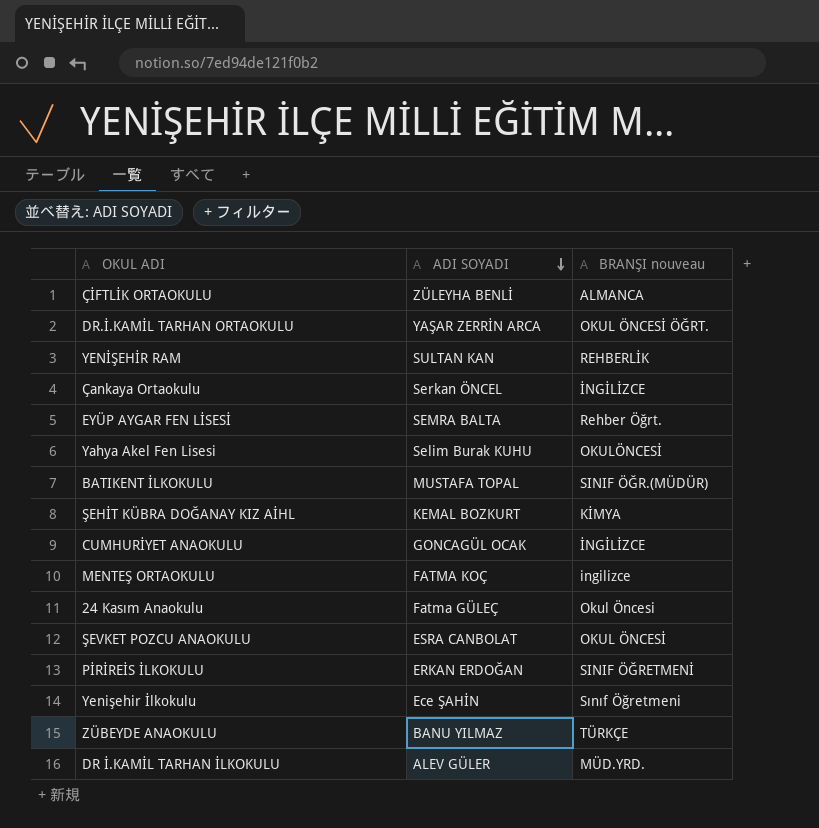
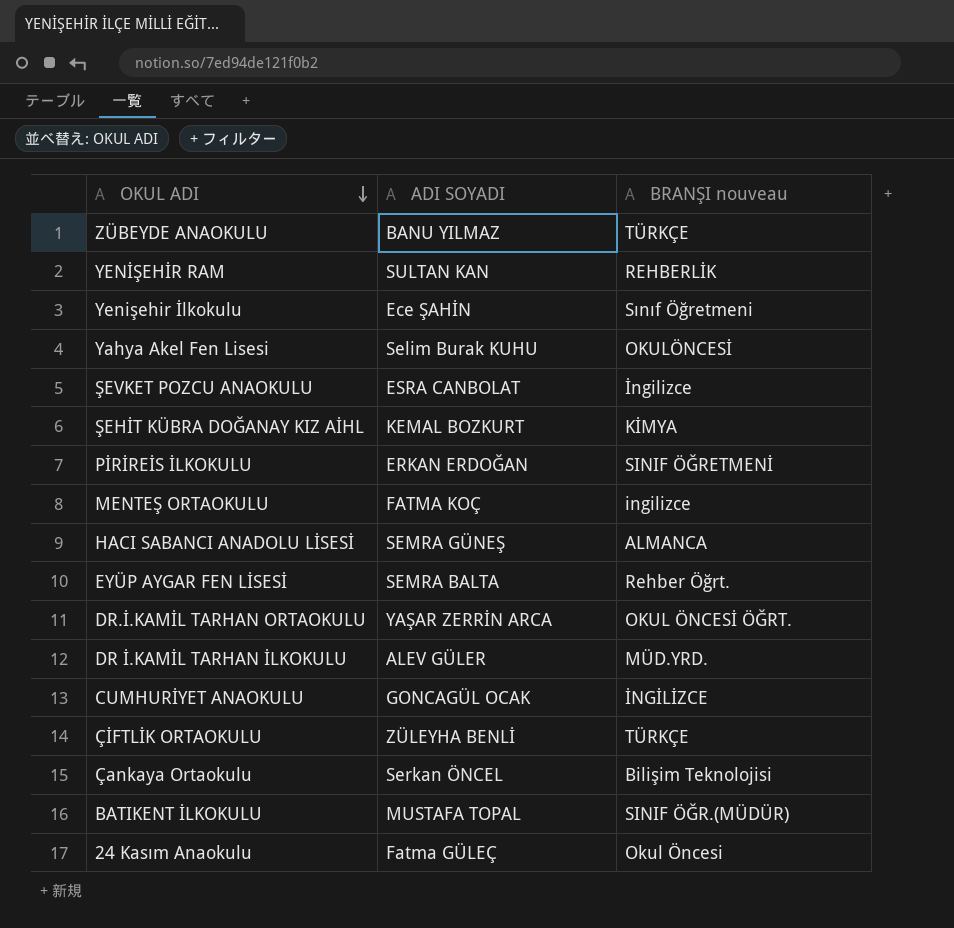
row order: ADI SOYADI descending -> OKUL ADI descending
ŞEVKET POZCU ANAOKULU | BRANŞI nouveau: OKUL ÖNCESİ -> İngilizce
row HACI SABANCI ANADOLU LİSESİ: none -> SEMRA GÜNEŞ | ALMANCA
ÇİFTLİK ORTAOKULU | BRANŞI nouveau: ALMANCA -> TÜRKÇE
Çankaya Ortaokulu | BRANŞI nouveau: İNGİLİZCE -> Bilişim Teknolojisi

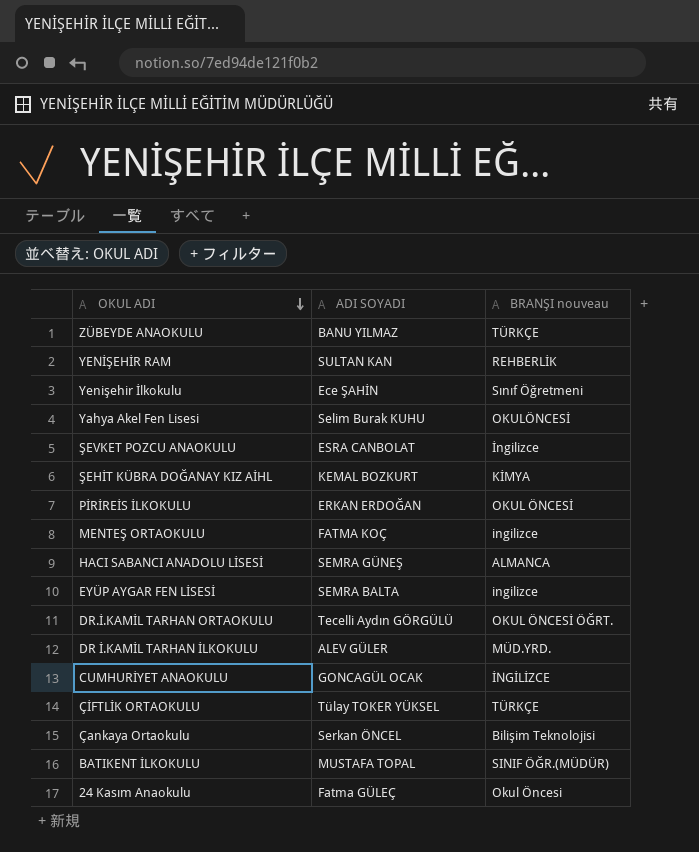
PİRİREİS İLKOKULU | BRANŞI nouveau: SINIF ÖĞRETMENİ -> OKUL ÖNCESİ
EYÜP AYGAR FEN LİSESİ | BRANŞI nouveau: Rehber Öğrt. -> ingilizce
DR.İ.KAMİL TARHAN ORTAOKULU | ADI SOYADI: YAŞAR ZERRİN ARCA -> Tecelli Aydın GÖRGÜLÜ
ÇİFTLİK ORTAOKULU | ADI SOYADI: ZÜLEYHA BENLİ -> Tülay TOKER YÜKSEL

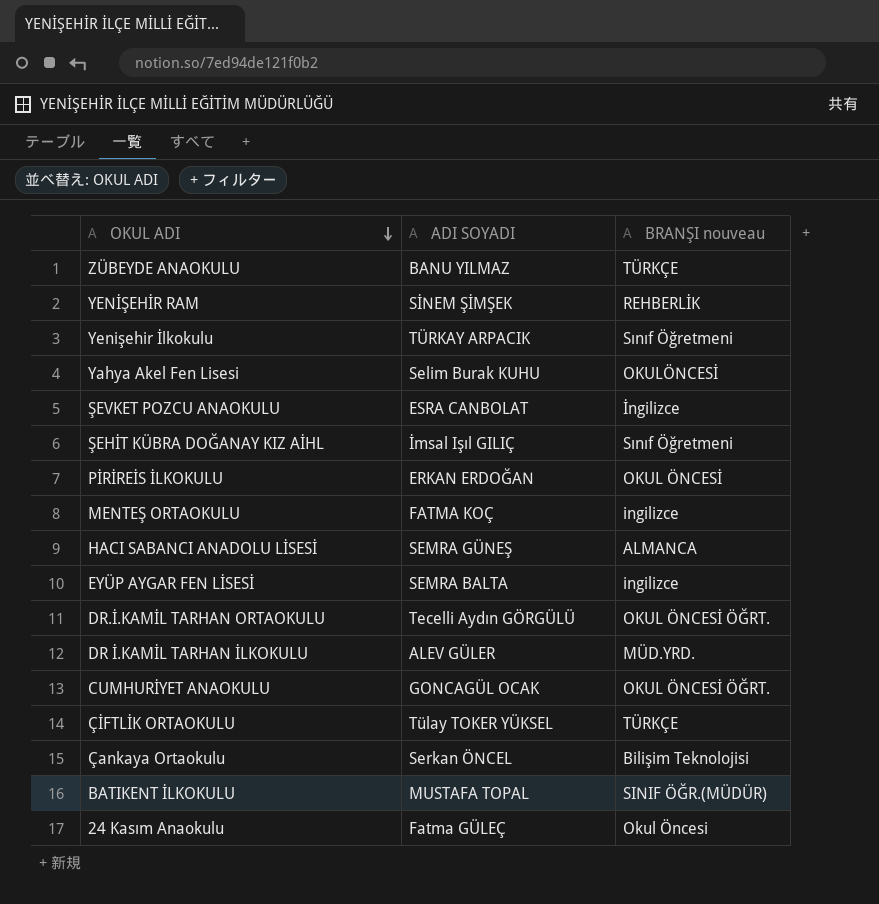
YENİŞEHİR RAM | ADI SOYADI: SULTAN KAN -> SİNEM ŞİMŞEK
Yenişehir İlkokulu | ADI SOYADI: Ece ŞAHİN -> TÜRKAY ARPACIK
ŞEHİT KÜBRA DOĞANAY KIZ AİHL | ADI SOYADI: KEMAL BOZKURT -> İmsal Işıl GILIÇ
ŞEHİT KÜBRA DOĞANAY KIZ AİHL | BRANŞI nouveau: KİMYA -> Sınıf Öğretmeni
CUMHURİYET ANAOKULU | BRANŞI nouveau: İNGİLİZCE -> OKUL ÖNCESİ ÖĞRT.

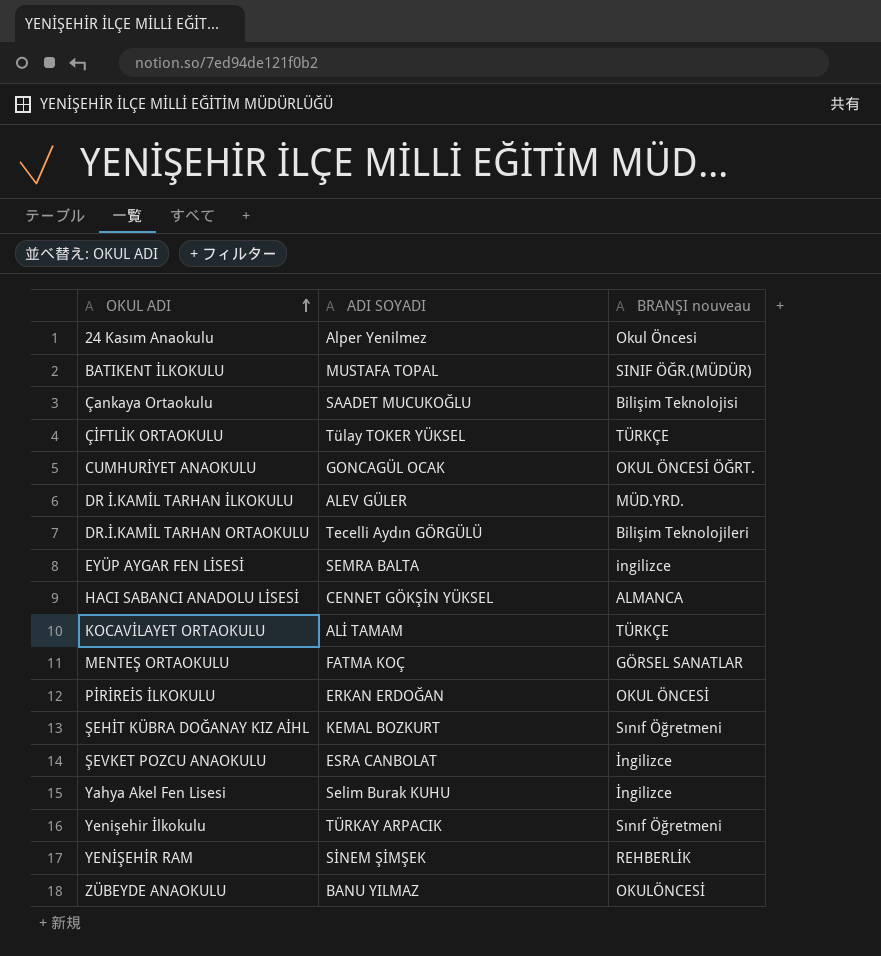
row order: OKUL ADI descending -> OKUL ADI ascending
24 Kasım Anaokulu | ADI SOYADI: Fatma GÜLEÇ -> Alper Yenilmez
Çankaya Ortaokulu | ADI SOYADI: Serkan ÖNCEL -> SAADET MUCUKOĞLU
DR.İ.KAMİL TARHAN ORTAOKULU | BRANŞI nouveau: OKUL ÖNCESİ ÖĞRT. -> Bilişim Teknolojileri
HACI SABANCI ANADOLU LİSESİ | ADI SOYADI: SEMRA GÜNEŞ -> CENNET GÖKŞİN YÜKSEL
row KOCAVİLAYET ORTAOKULU: none -> ALİ TAMAM | TÜRKÇE
MENTEŞ ORTAOKULU | BRANŞI nouveau: ingilizce -> GÖRSEL SANATLAR
ŞEHİT KÜBRA DOĞANAY KIZ AİHL | ADI SOYADI: İmsal Işıl GILIÇ -> KEMAL BOZKURT
Yahya Akel Fen Lisesi | BRANŞI nouveau: OKULÖNCESİ -> İngilizce
ZÜBEYDE ANAOKULU | BRANŞI nouveau: TÜRKÇE -> OKULÖNCESİ

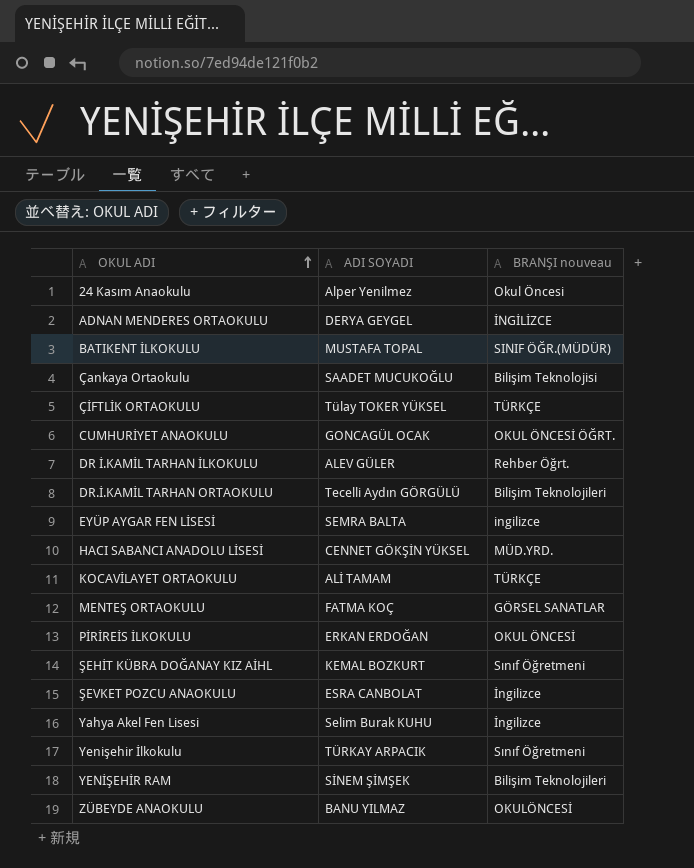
row ADNAN MENDERES ORTAOKULU: none -> DERYA GEYGEL | İNGİLİZCE
DR İ.KAMİL TARHAN İLKOKULU | BRANŞI nouveau: MÜD.YRD. -> Rehber Öğrt.
HACI SABANCI ANADOLU LİSESİ | BRANŞI nouveau: ALMANCA -> MÜD.YRD.
YENİŞEHİR RAM | BRANŞI nouveau: REHBERLİK -> Bilişim Teknolojileri

